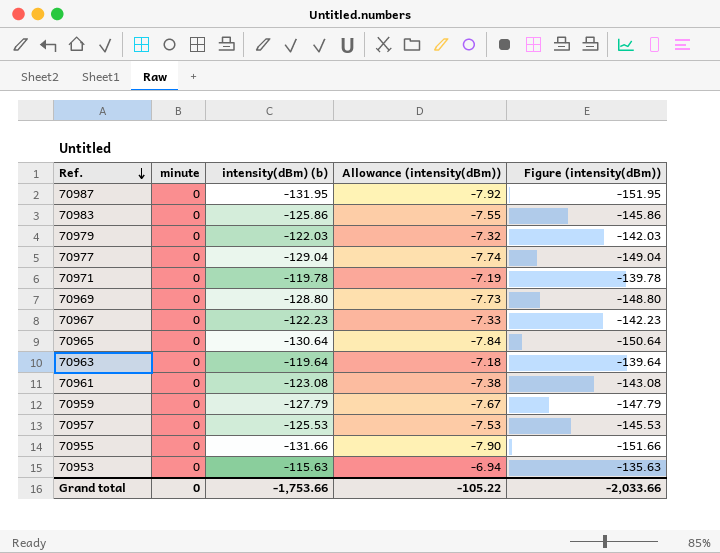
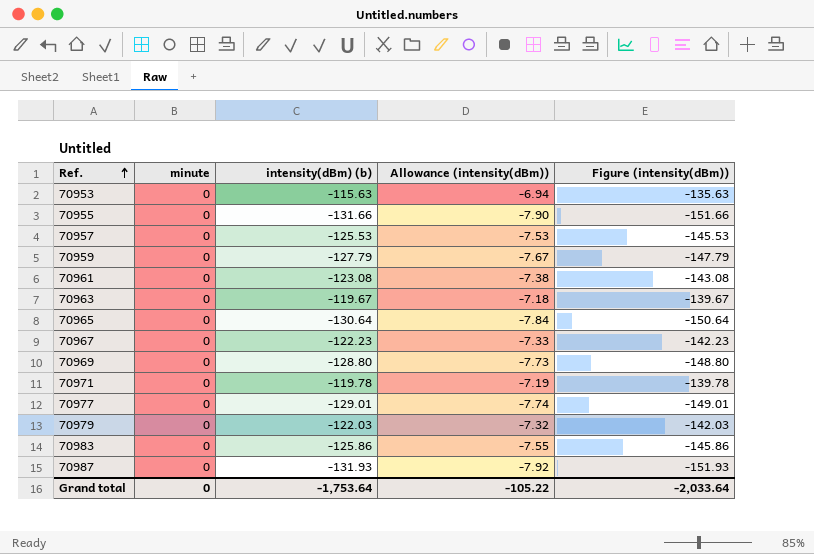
row order: Ref. descending -> Ref. ascending
70963 | intensity(dBm) (b): -119.64 -> -119.67
70963 | Figure (intensity(dBm)): -139.64 -> -139.67
70977 | intensity(dBm) (b): -129.04 -> -129.01
70977 | Figure (intensity(dBm)): -149.04 -> -149.01
70987 | intensity(dBm) (b): -131.95 -> -131.93
70987 | Figure (intensity(dBm)): -151.95 -> -151.93
Grand total | intensity(dBm) (b): -1,753.66 -> -1,753.64
Grand total | Figure (intensity(dBm)): -2,033.66 -> -2,033.64

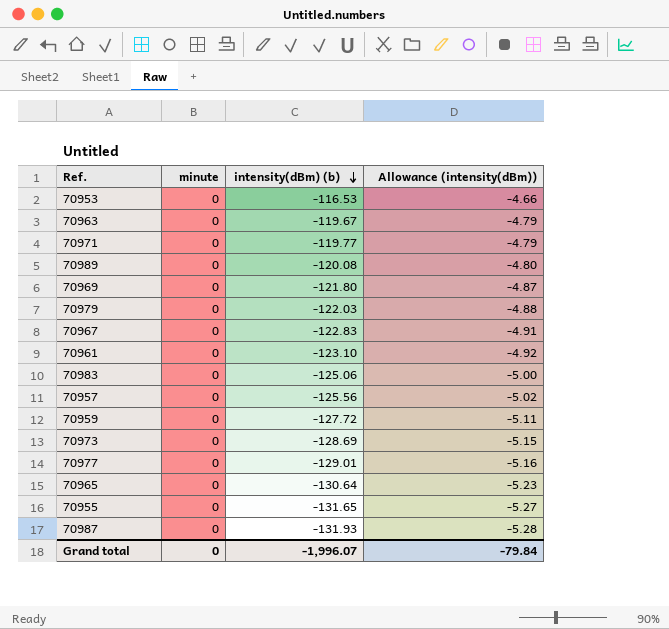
row order: Ref. ascending -> intensity(dBm) (b) descending
column Figure (intensity(dBm)) | formula: [intensity(dBm) (b)] - 20 -> none
column Allowance (intensity(dBm)) | formula: [intensity(dBm) (b)] * 0.06 -> [intensity(dBm) (b)] * 0.04
70953 | intensity(dBm) (b): -115.63 -> -116.53
70971 | intensity(dBm) (b): -119.78 -> -119.77
row 70989: none -> 0 | -120.08 | -4.80
70969 | intensity(dBm) (b): -128.80 -> -121.80
70967 | intensity(dBm) (b): -122.23 -> -122.83
70961 | intensity(dBm) (b): -123.08 -> -123.10
70983 | intensity(dBm) (b): -125.86 -> -125.06
70957 | intensity(dBm) (b): -125.53 -> -125.56
70959 | intensity(dBm) (b): -127.79 -> -127.72
row 70973: none -> 0 | -128.69 | -5.15
70955 | intensity(dBm) (b): -131.66 -> -131.65
Grand total | intensity(dBm) (b): -1,753.64 -> -1,996.07
Grand total | Allowance (intensity(dBm)): -105.22 -> -79.84

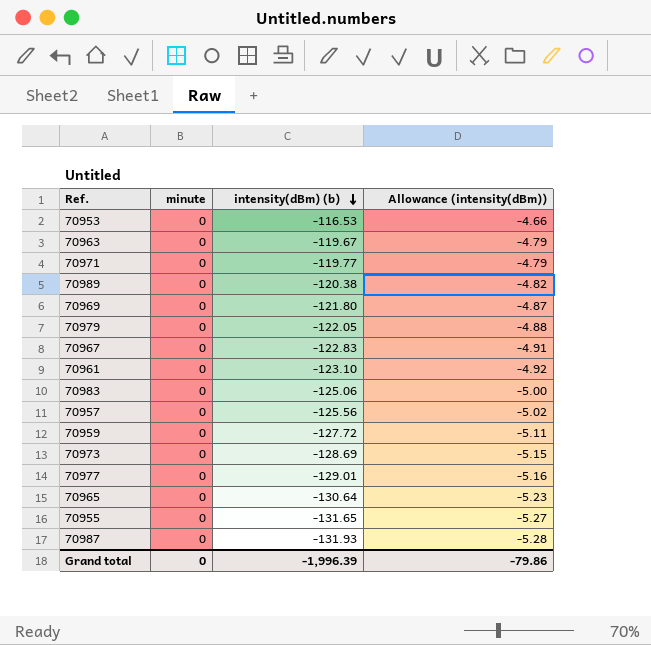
70989 | intensity(dBm) (b): -120.08 -> -120.38
70989 | Allowance (intensity(dBm)): -4.80 -> -4.82
70979 | intensity(dBm) (b): -122.03 -> -122.05
Grand total | intensity(dBm) (b): -1,996.07 -> -1,996.39
Grand total | Allowance (intensity(dBm)): -79.84 -> -79.86

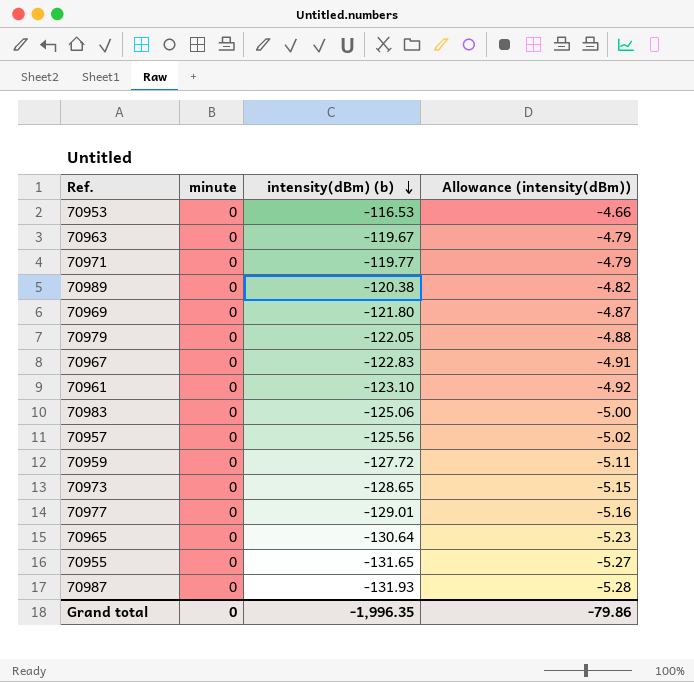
70973 | intensity(dBm) (b): -128.69 -> -128.65
Grand total | intensity(dBm) (b): -1,996.39 -> -1,996.35

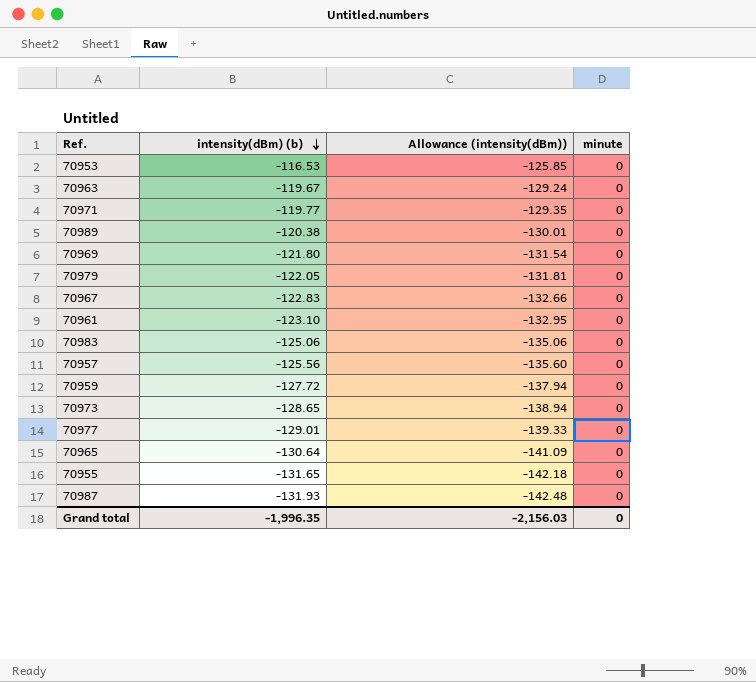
column Allowance (intensity(dBm)) | formula: [intensity(dBm) (b)] * 0.04 -> [intensity(dBm) (b)] * 1.08
column minute | position: 2 -> 4
Grand total | Allowance (intensity(dBm)): -79.86 -> -2,156.03

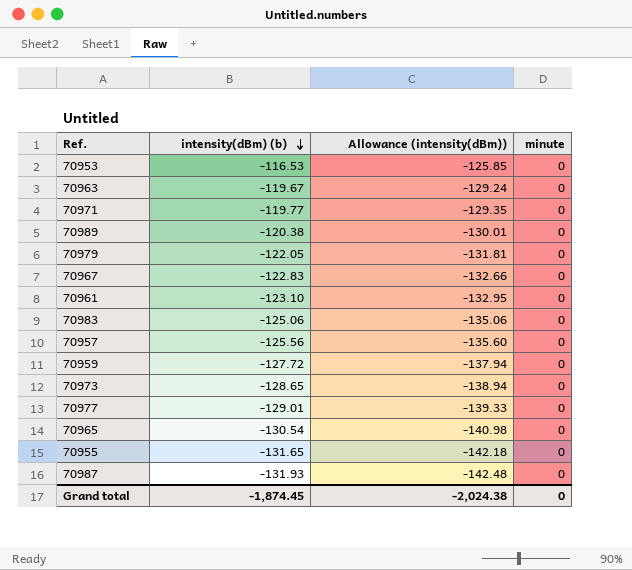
row 70969: -121.80 | -131.54 | 0 -> none
70965 | intensity(dBm) (b): -130.64 -> -130.54
70965 | Allowance (intensity(dBm)): -141.09 -> -140.98
Grand total | intensity(dBm) (b): -1,996.35 -> -1,874.45
Grand total | Allowance (intensity(dBm)): -2,156.03 -> -2,024.38

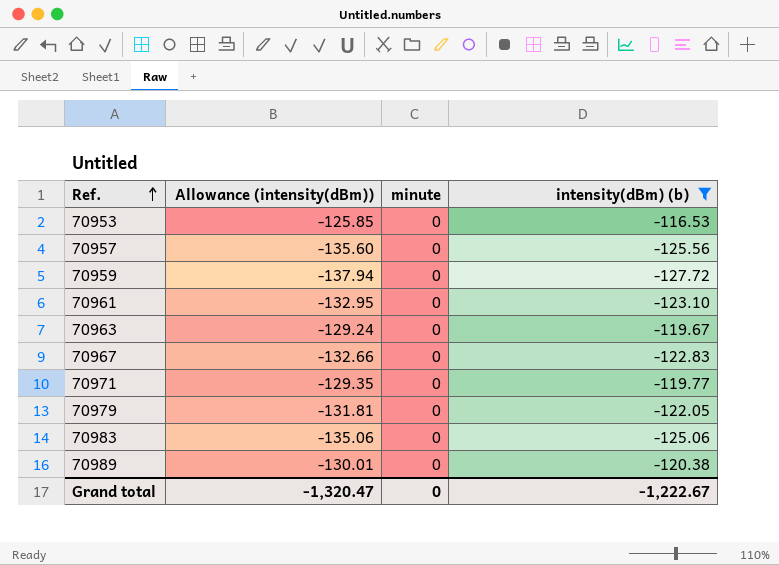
filter: none -> intensity(dBm) (b) >= -127.72
row order: intensity(dBm) (b) descending -> Ref. ascending
column intensity(dBm) (b) | position: 2 -> 4
Grand total | Allowance (intensity(dBm)): -2,024.38 -> -1,320.47
Grand total | intensity(dBm) (b): -1,874.45 -> -1,222.67

